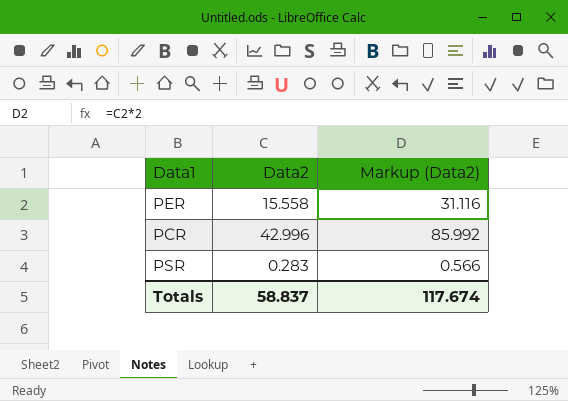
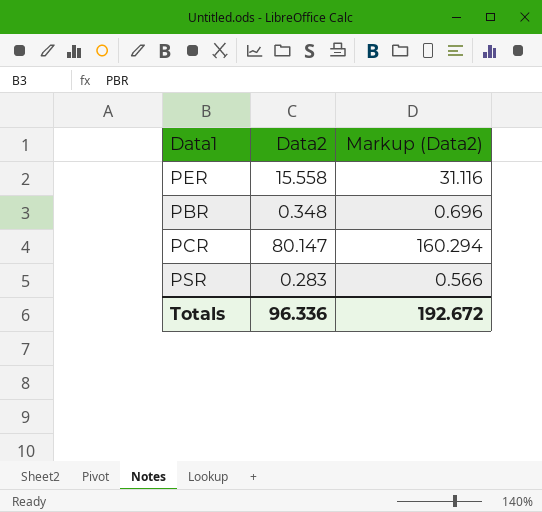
row PBR: none -> 0.348 | 0.696
PCR | Data2: 42.996 -> 80.147
PCR | Markup (Data2): 85.992 -> 160.294
Totals | Data2: 58.837 -> 96.336
Totals | Markup (Data2): 117.674 -> 192.672

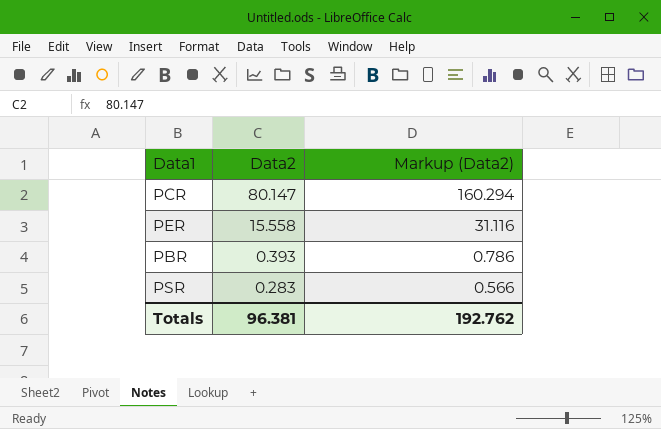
row order: none -> Data2 descending
PBR | Data2: 0.348 -> 0.393
PBR | Markup (Data2): 0.696 -> 0.786
Totals | Data2: 96.336 -> 96.381
Totals | Markup (Data2): 192.672 -> 192.762

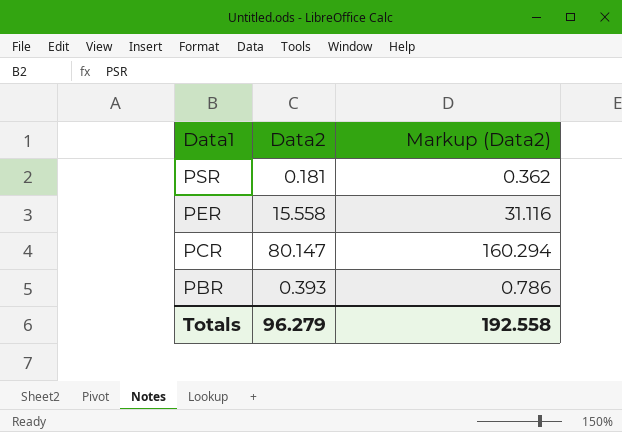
row order: Data2 descending -> Data1 descending
PSR | Data2: 0.283 -> 0.181
PSR | Markup (Data2): 0.566 -> 0.362
Totals | Data2: 96.381 -> 96.279
Totals | Markup (Data2): 192.762 -> 192.558

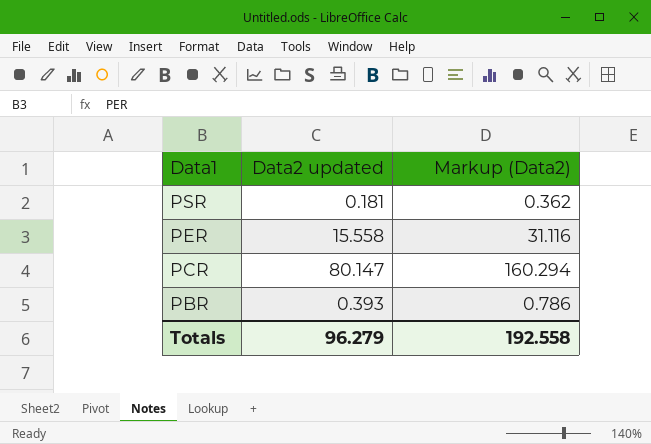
column name: Data2 -> Data2 updated

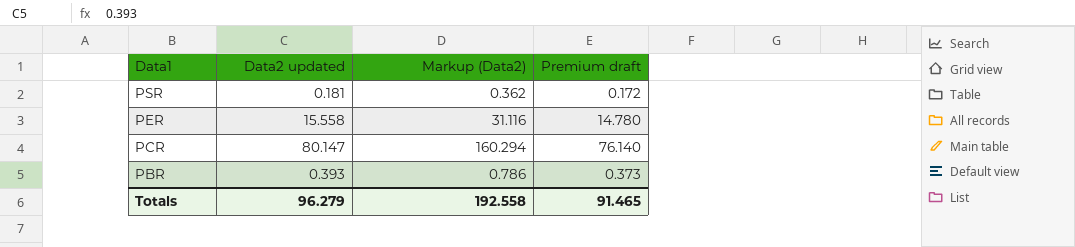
column Premium draft | formula: none -> [Data2 updated] * 0.95

